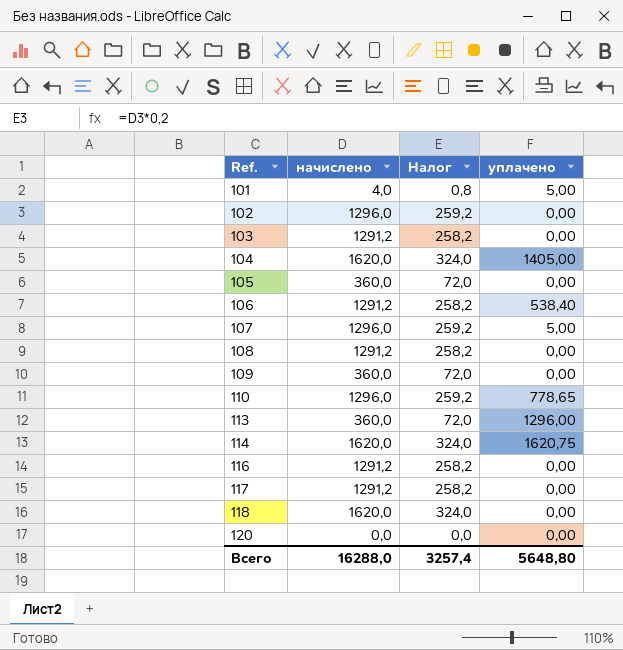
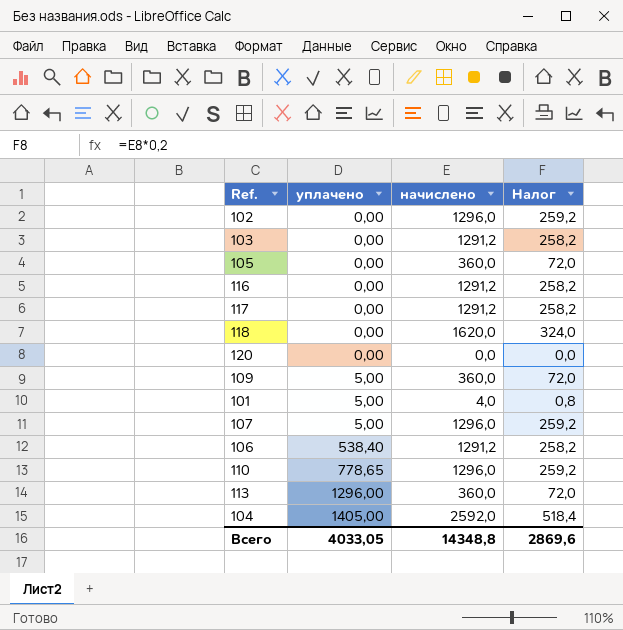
row order: Ref. ascending -> уплачено ascending
column уплачено | position: 4 -> 2
row 108: 1291,2 | 258,2 | 0,00 -> none
row 114: 1620,0 | 324,0 | 1620,75 -> none
109 | уплачено: 0,00 -> 5,00
104 | начислено: 1620,0 -> 2592,0
104 | Налог: 324,0 -> 518,4
Всего | уплачено: 5648,80 -> 4033,05
Всего | начислено: 16288,0 -> 14348,8
Всего | Налог: 3257,4 -> 2869,6

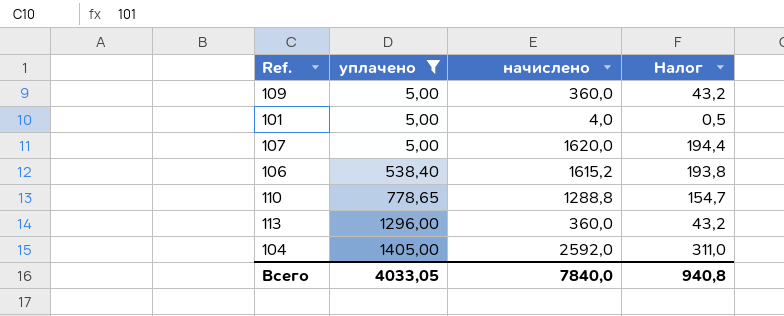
filter: none -> уплачено != 0,00
column Налог | formula: [начислено] * 0,2 -> [начислено] * 0,12
107 | начислено: 1296,0 -> 1620,0
106 | начислено: 1291,2 -> 1615,2
110 | начислено: 1296,0 -> 1288,8
Всего | начислено: 14348,8 -> 7840,0
Всего | Налог: 2869,6 -> 940,8

